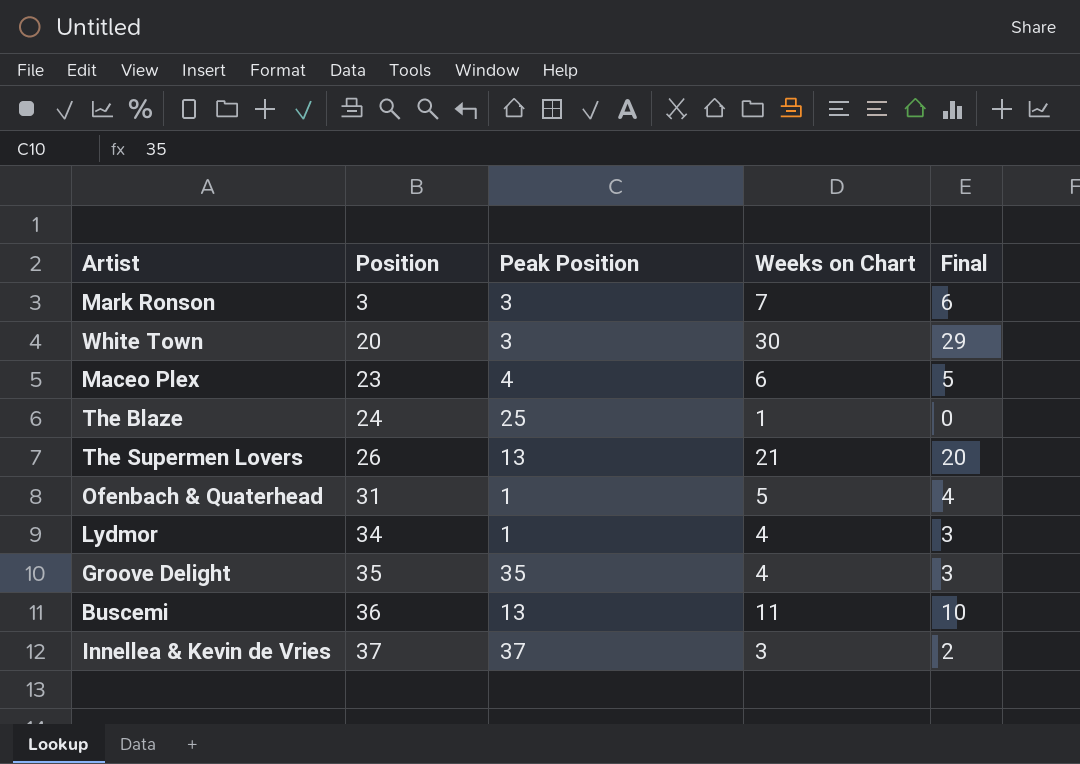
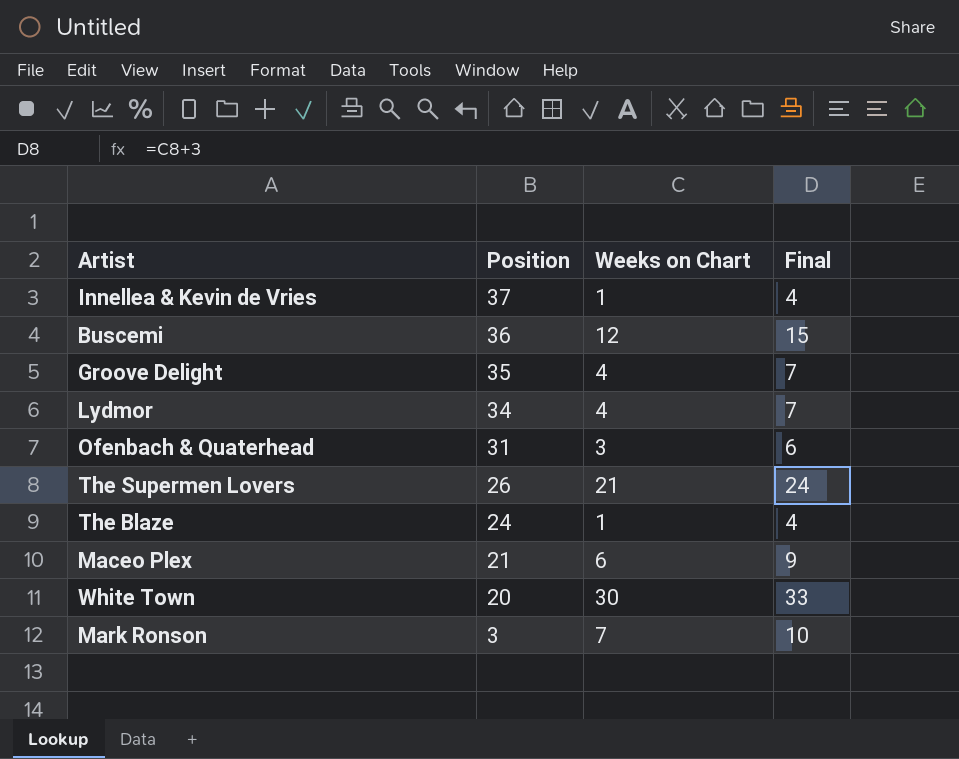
row order: Position ascending -> Position descending
column Peak Position | position: 3 -> none
column Final | formula: [Weeks on Chart] - 1 -> [Weeks on Chart] + 3
Innellea & Kevin de Vries | Weeks on Chart: 3 -> 1
Buscemi | Weeks on Chart: 11 -> 12
Ofenbach & Quaterhead | Weeks on Chart: 5 -> 3
Maceo Plex | Position: 23 -> 21

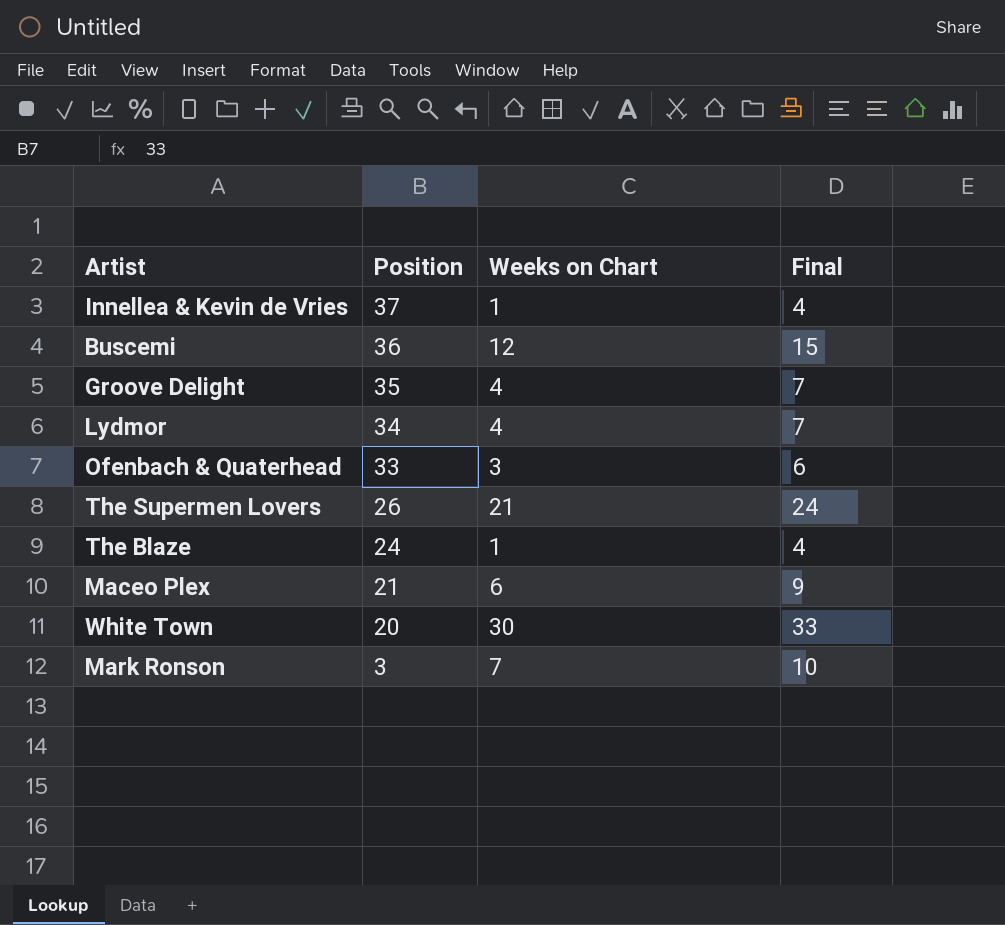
Ofenbach & Quaterhead | Position: 31 -> 33

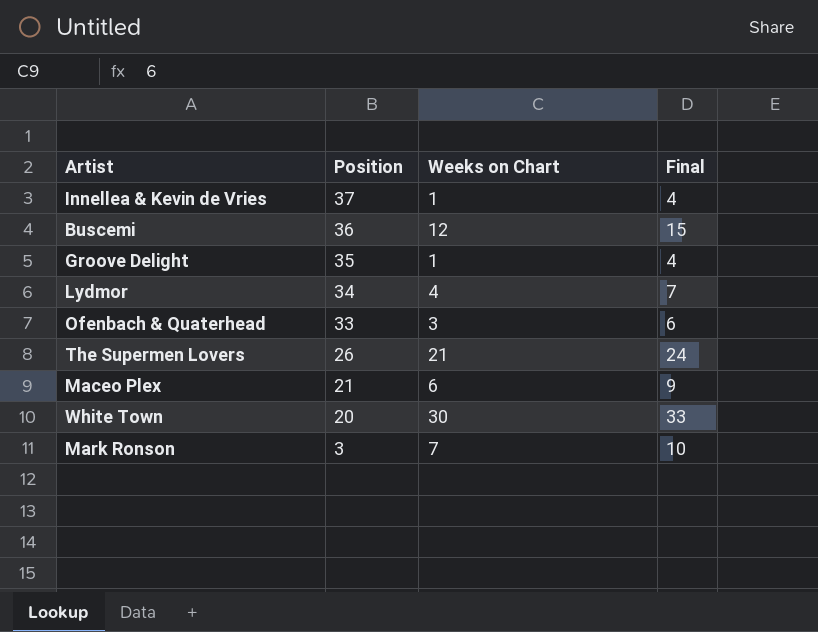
row The Blaze: 24 | 1 | 4 -> none
Groove Delight | Weeks on Chart: 4 -> 1
Groove Delight | Final: 7 -> 4

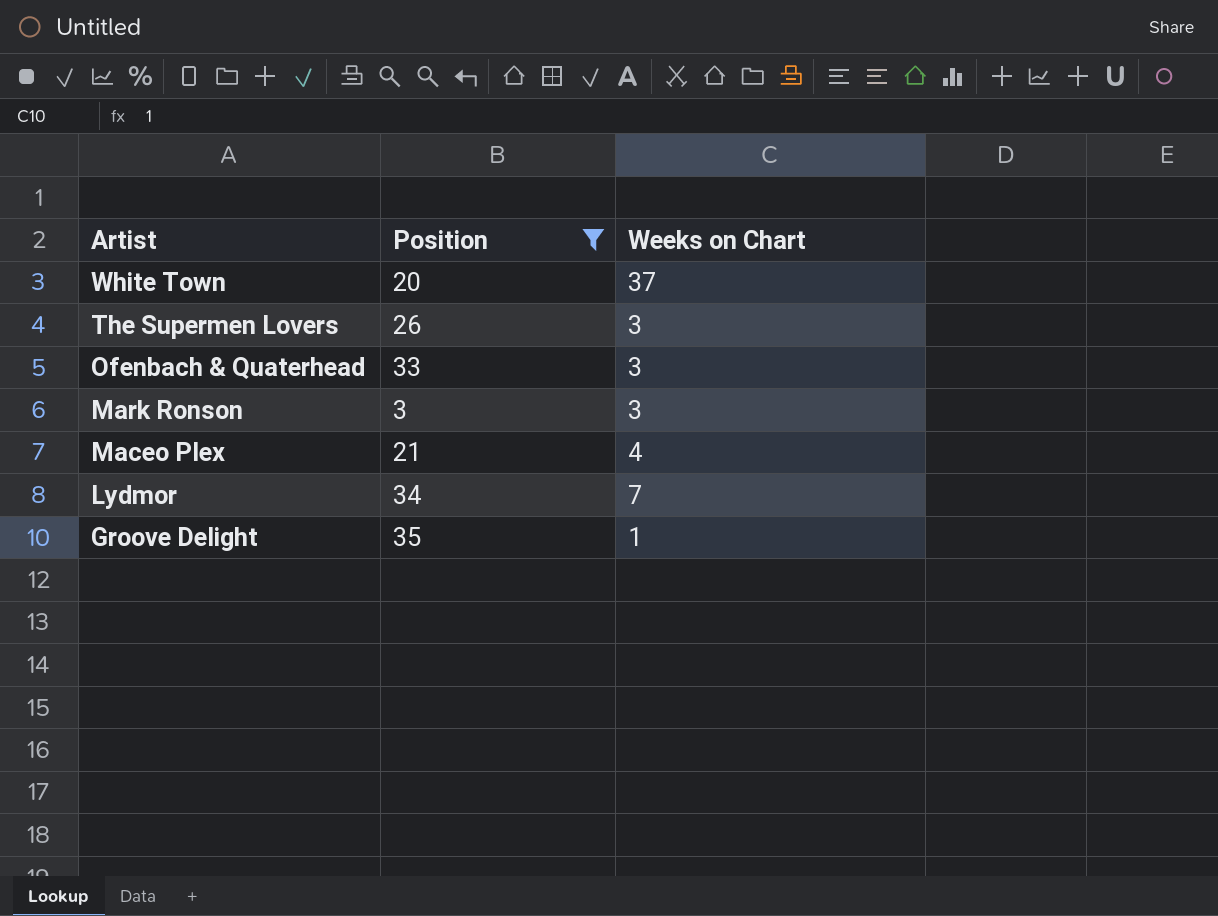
filter: none -> Position <= 35
row order: Position descending -> Artist descending
column Final | formula: [Weeks on Chart] + 3 -> none
White Town | Weeks on Chart: 30 -> 37
The Supermen Lovers | Weeks on Chart: 21 -> 3
Mark Ronson | Weeks on Chart: 7 -> 3
Maceo Plex | Weeks on Chart: 6 -> 4
Lydmor | Weeks on Chart: 4 -> 7

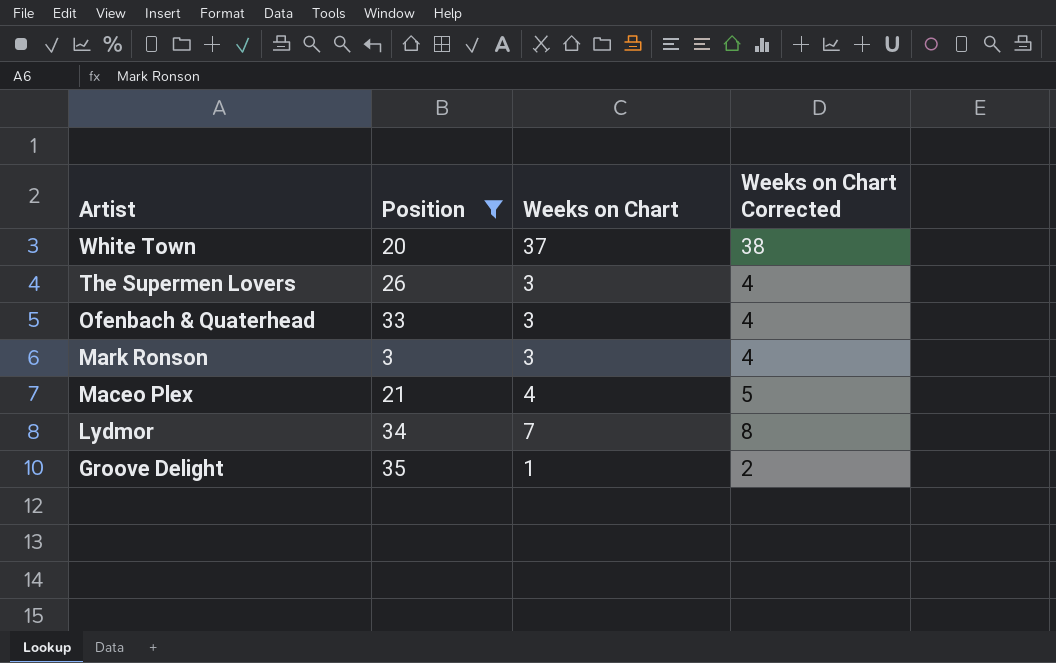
column Weeks on Chart Corrected | formula: none -> [Weeks on Chart] + 1

